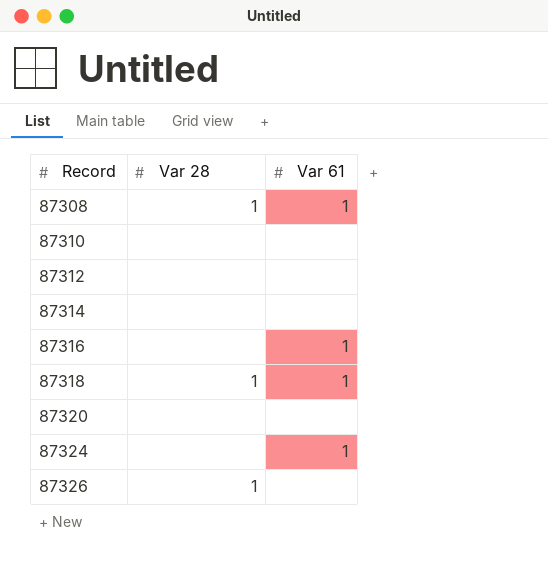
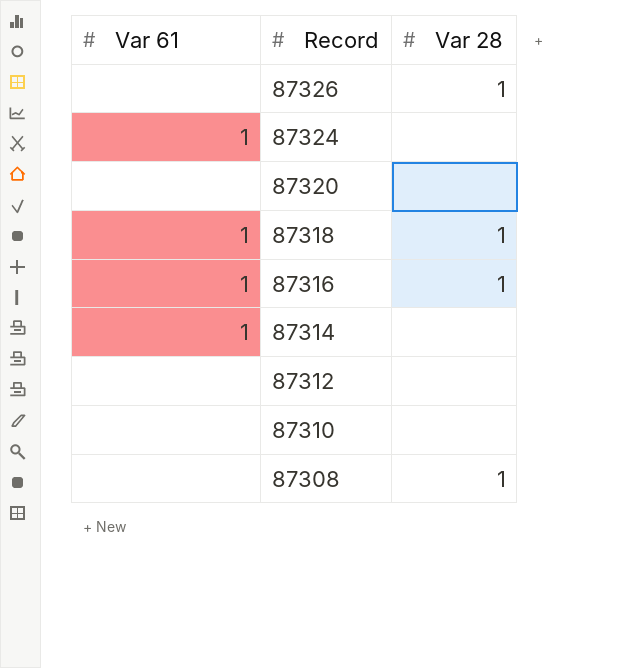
row order: Record ascending -> Record descending
column Var 61 | position: 3 -> 1
87316 | Var 28: none -> 1
87314 | Var 61: none -> 1
87308 | Var 61: 1 -> none

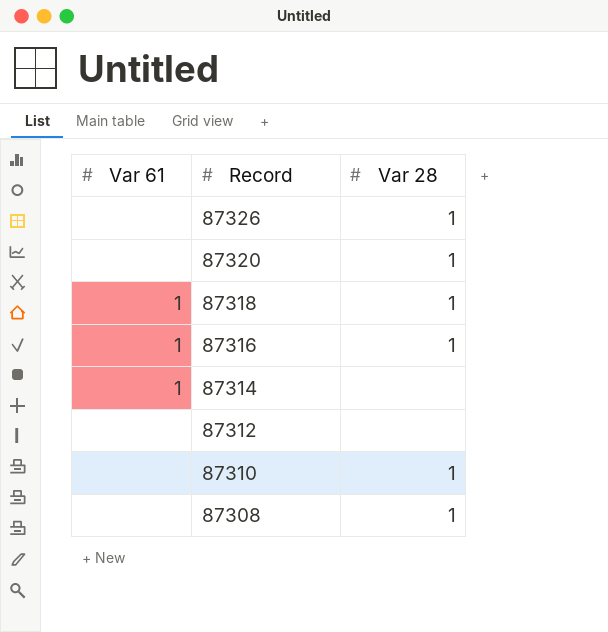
row 87324: 1 | none -> none
87320 | Var 28: none -> 1
87310 | Var 28: none -> 1

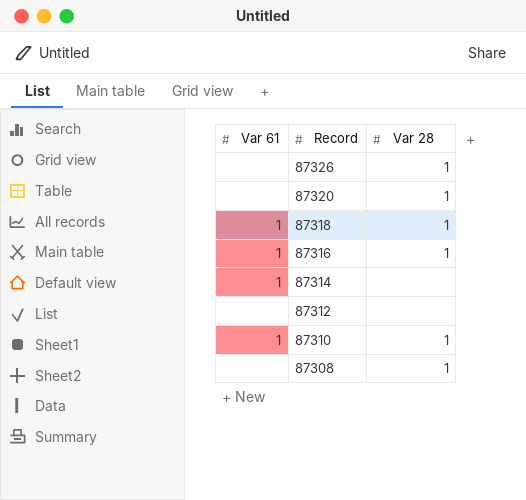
87310 | Var 61: none -> 1

